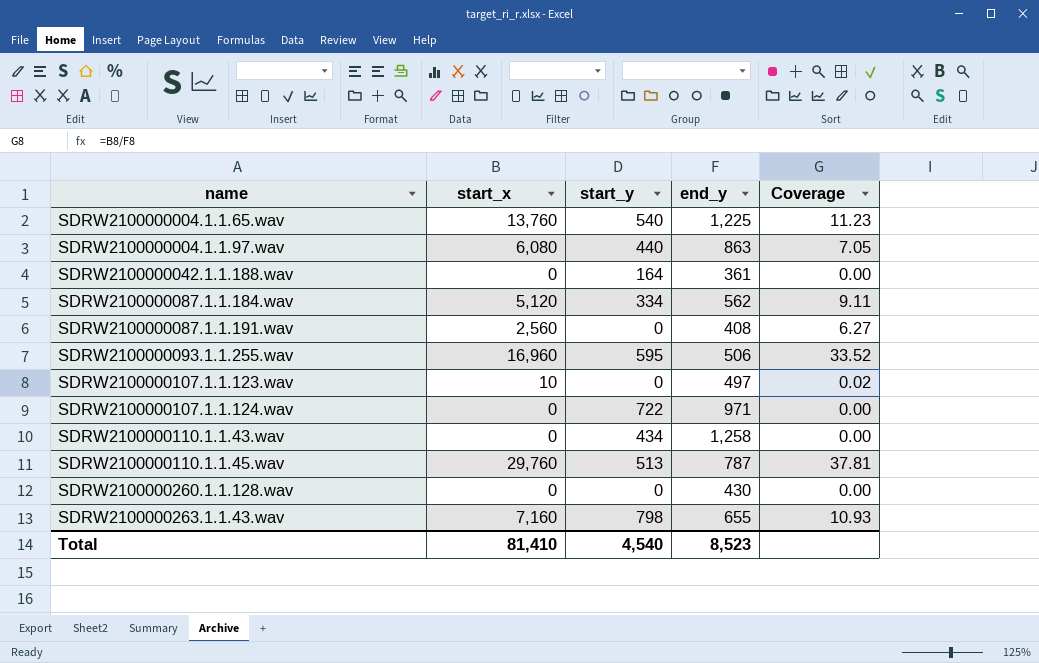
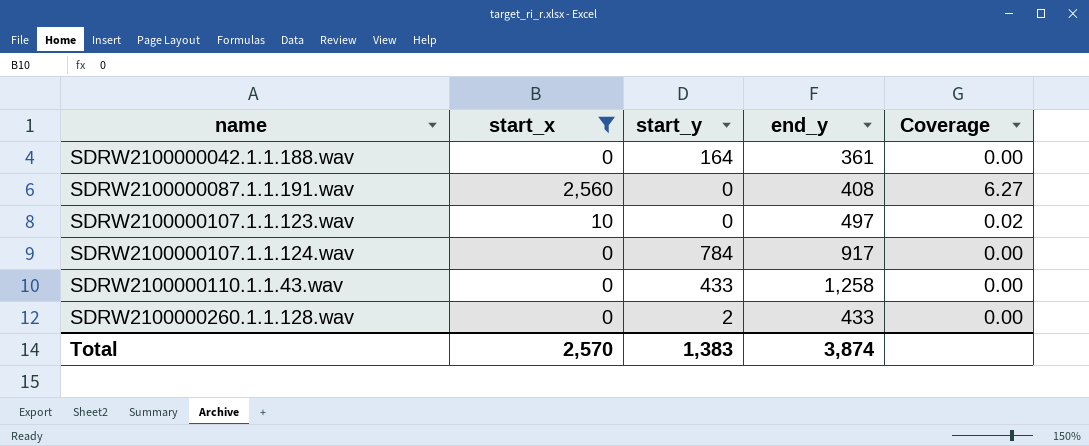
filter: none -> start_x <= 2,560
SDRW2100000107.1.1.124.wav | start_y: 722 -> 784
SDRW2100000107.1.1.124.wav | end_y: 971 -> 917
SDRW2100000110.1.1.43.wav | start_y: 434 -> 433
SDRW2100000260.1.1.128.wav | start_y: 0 -> 2
SDRW2100000260.1.1.128.wav | end_y: 430 -> 433
Total | start_x: 81,410 -> 2,570
Total | start_y: 4,540 -> 1,383
Total | end_y: 8,523 -> 3,874

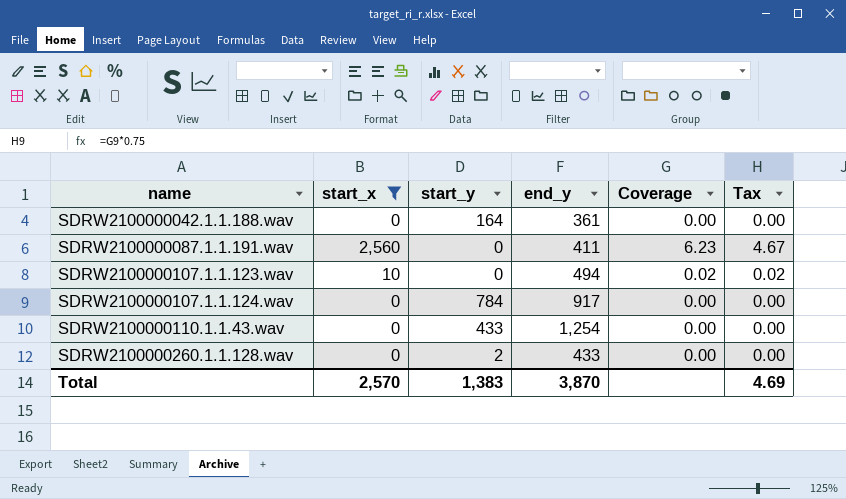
column Tax | formula: none -> [Coverage] * 0.75
SDRW2100000087.1.1.191.wav | end_y: 408 -> 411
SDRW2100000087.1.1.191.wav | Coverage: 6.27 -> 6.23
SDRW2100000107.1.1.123.wav | end_y: 497 -> 494
SDRW2100000110.1.1.43.wav | end_y: 1,258 -> 1,254
Total | end_y: 3,874 -> 3,870

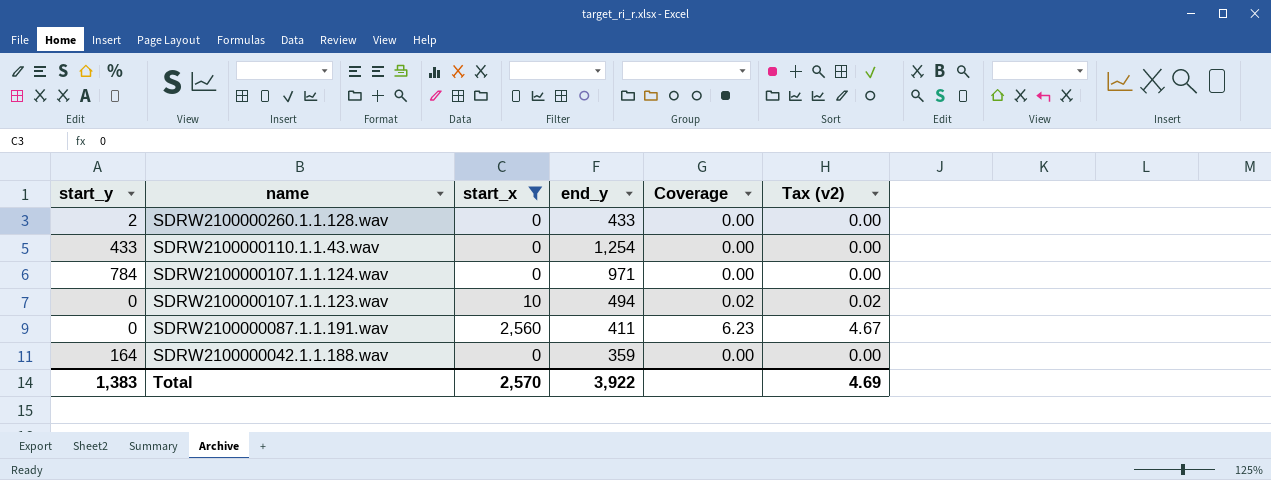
row order: name ascending -> name descending
column start_y | position: 3 -> 1
column name: Tax -> Tax (v2)
SDRW2100000107.1.1.124.wav | end_y: 917 -> 971
SDRW2100000042.1.1.188.wav | end_y: 361 -> 359
Total | end_y: 3,870 -> 3,922

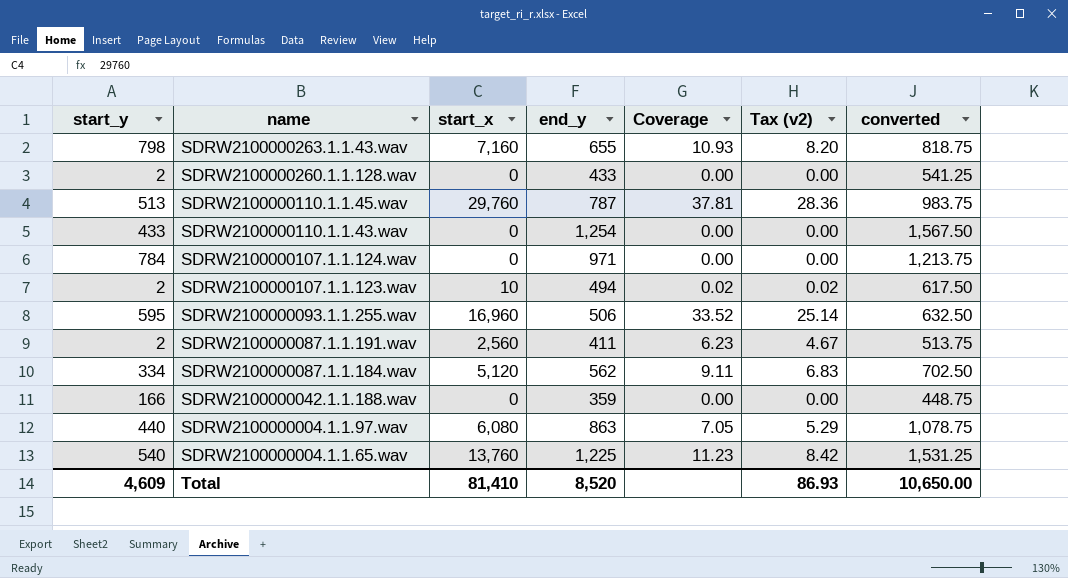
filter: start_x <= 2,560 -> none
column converted | formula: none -> [end_y] * 1.25
SDRW2100000107.1.1.123.wav | start_y: 0 -> 2
SDRW2100000087.1.1.191.wav | start_y: 0 -> 2
SDRW2100000042.1.1.188.wav | start_y: 164 -> 166
Total | start_y: 1,383 -> 4,609
Total | start_x: 2,570 -> 81,410
Total | end_y: 3,922 -> 8,520
Total | Tax (v2): 4.69 -> 86.93

